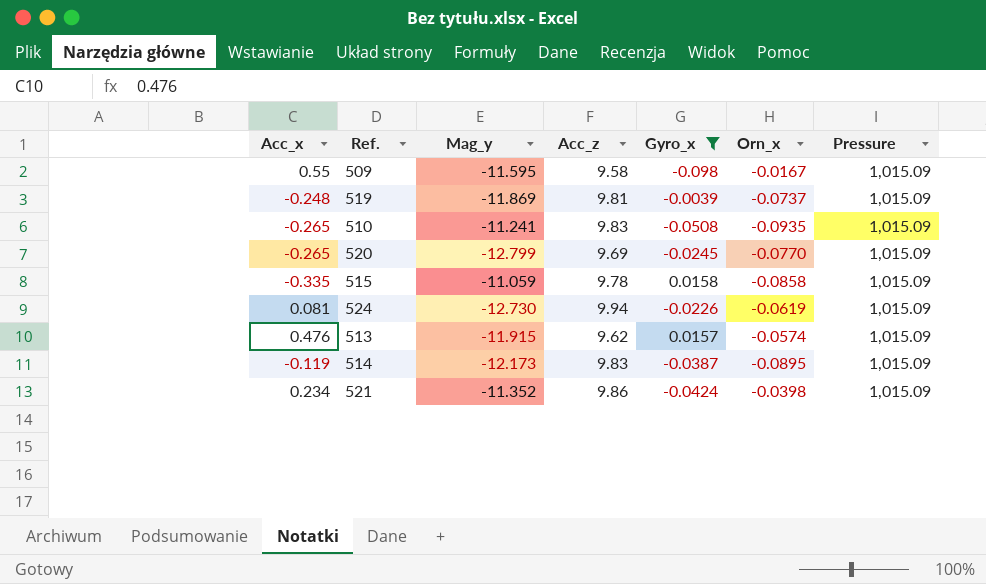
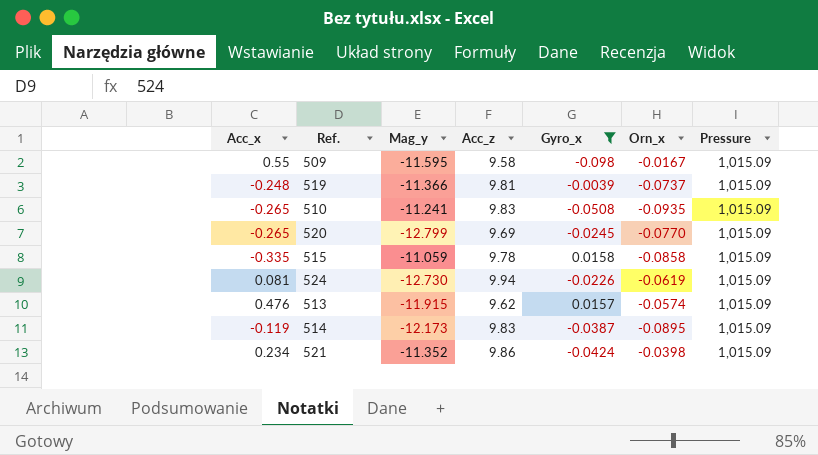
519 | Mag_y: -11.869 -> -11.366

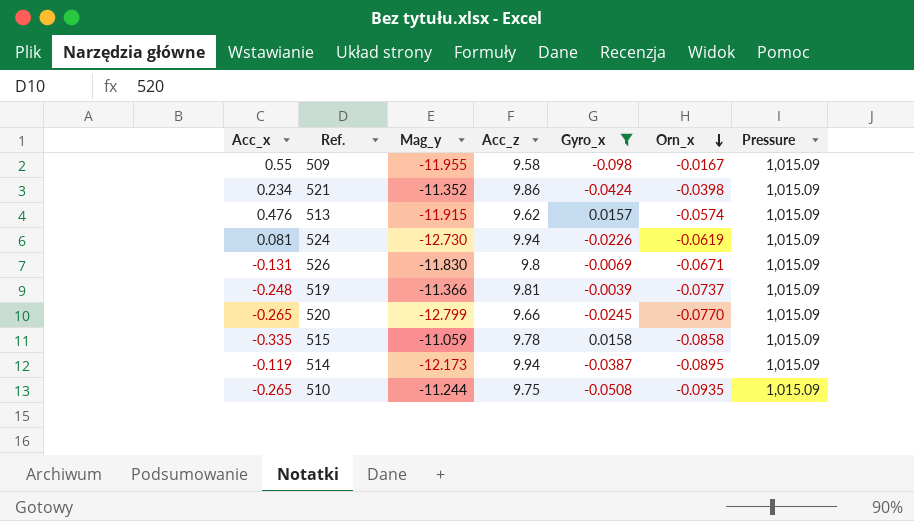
row order: none -> Orn_x descending
509 | Mag_y: -11.595 -> -11.955
row 526: none -> -0.131 | -11.830 | 9.8 | -0.0069 | -0.0671 | 1,015.09
520 | Acc_z: 9.69 -> 9.66
514 | Acc_z: 9.83 -> 9.94
510 | Mag_y: -11.241 -> -11.244
510 | Acc_z: 9.83 -> 9.75

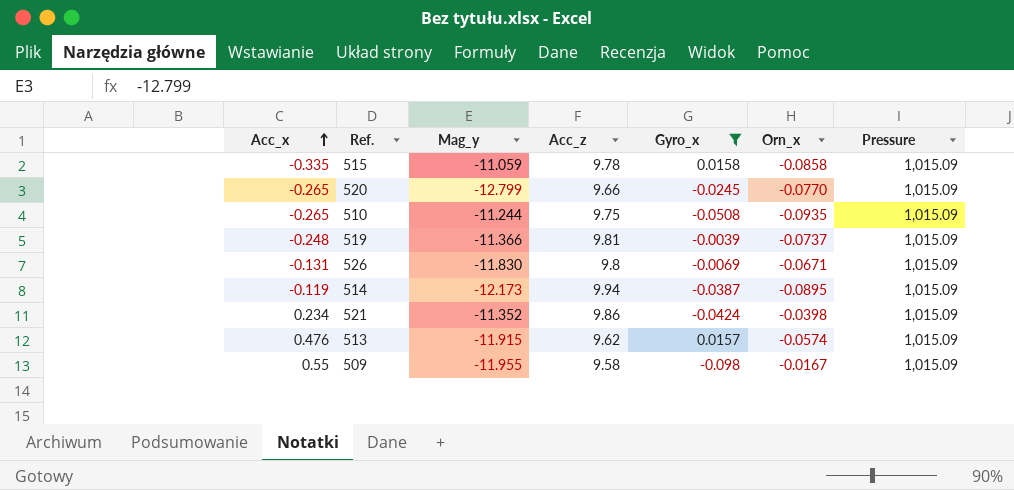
row order: Orn_x descending -> Acc_x ascending
row 524: 0.081 | -12.730 | 9.94 | -0.0226 | -0.0619 | 1,015.09 -> none

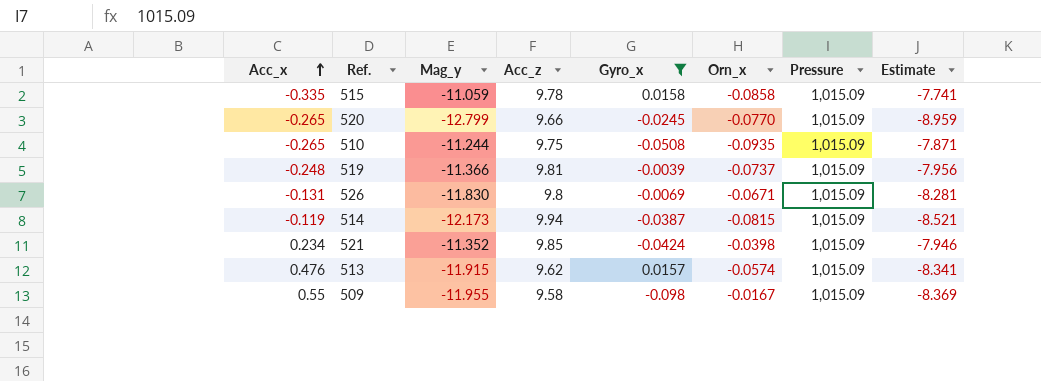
column Estimate | formula: none -> [Mag_y] * 0.7
514 | Orn_x: -0.0895 -> -0.0815
521 | Acc_z: 9.86 -> 9.85

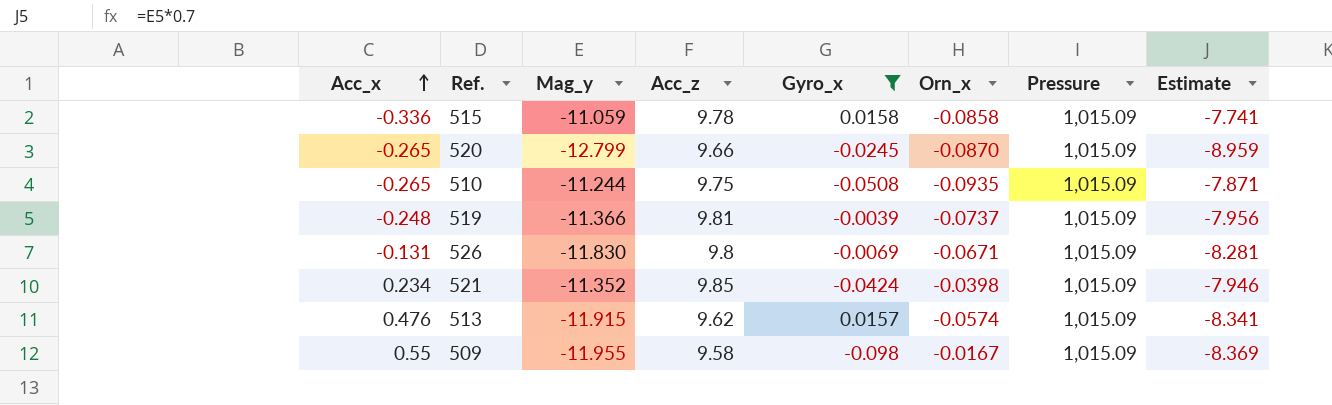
row 514: -0.119 | -12.173 | 9.94 | -0.0387 | -0.0815 | 1,015.09 | -8.521 -> none
515 | Acc_x: -0.335 -> -0.336
520 | Orn_x: -0.0770 -> -0.0870

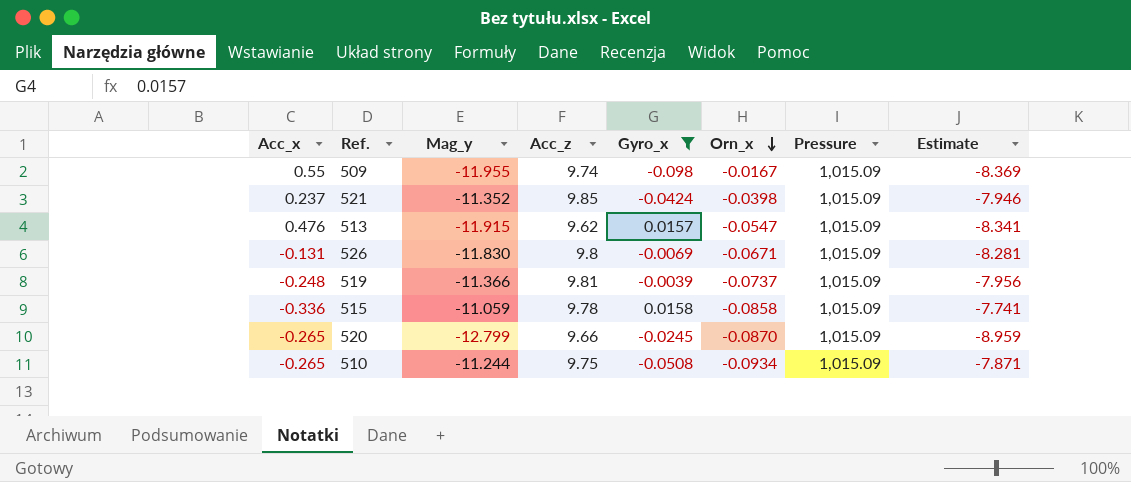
row order: Acc_x ascending -> Orn_x descending
509 | Acc_z: 9.58 -> 9.74
521 | Acc_x: 0.234 -> 0.237
513 | Orn_x: -0.0574 -> -0.0547
510 | Orn_x: -0.0935 -> -0.0934

